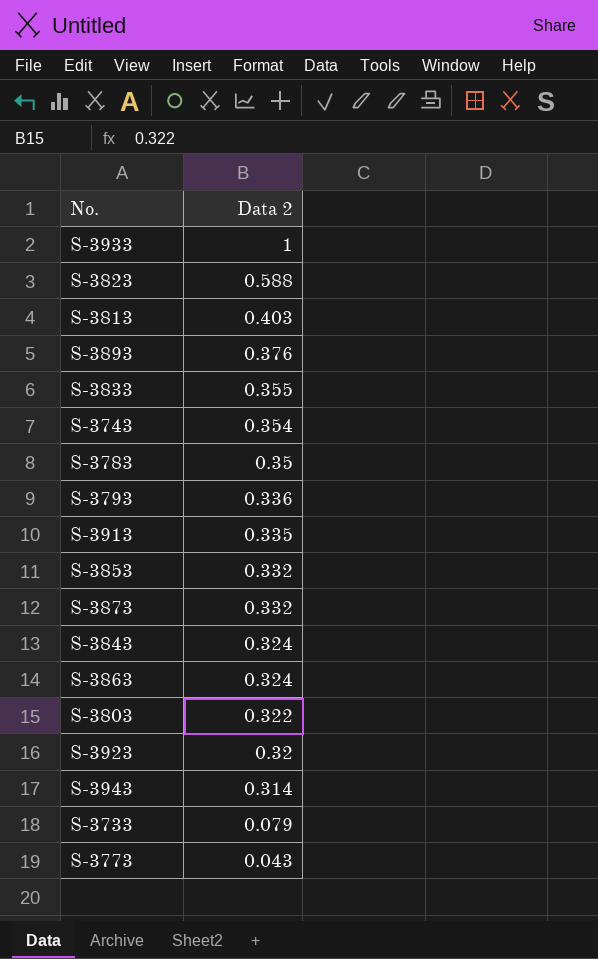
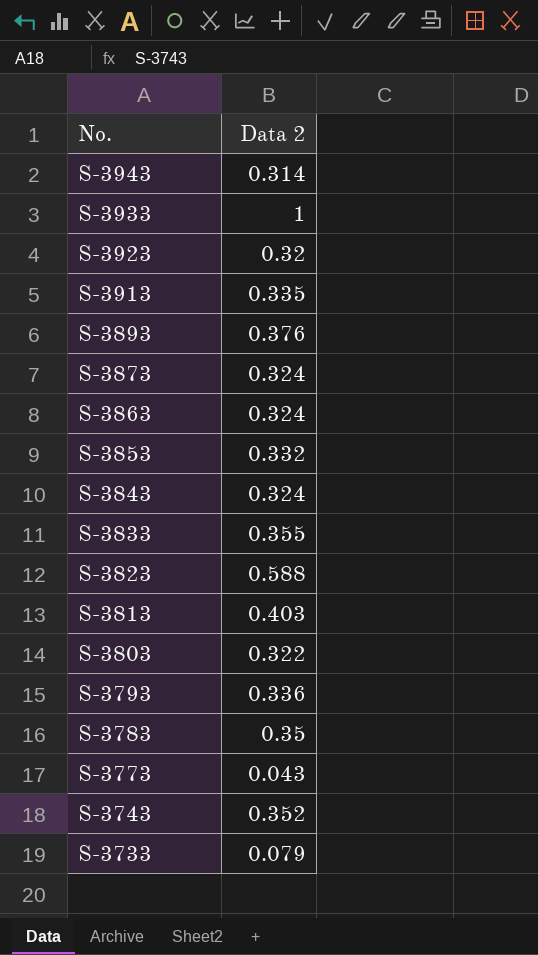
row order: Data 2 descending -> No. descending
S-3873 | Data 2: 0.332 -> 0.324
S-3743 | Data 2: 0.354 -> 0.352

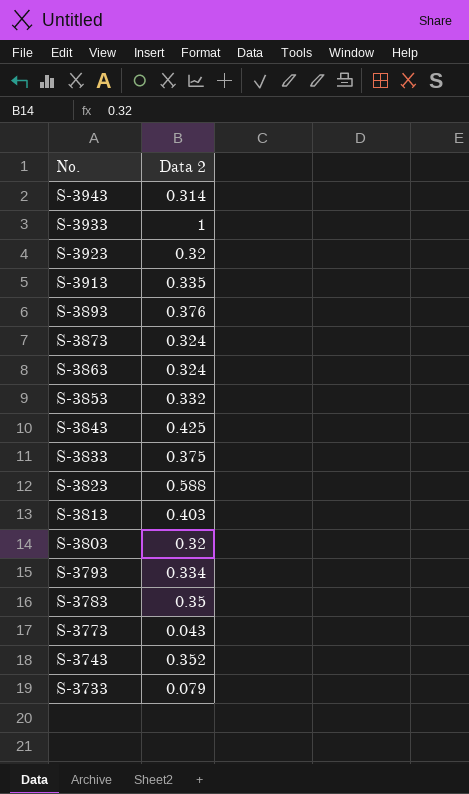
S-3843 | Data 2: 0.324 -> 0.425
S-3833 | Data 2: 0.355 -> 0.375
S-3803 | Data 2: 0.322 -> 0.32
S-3793 | Data 2: 0.336 -> 0.334

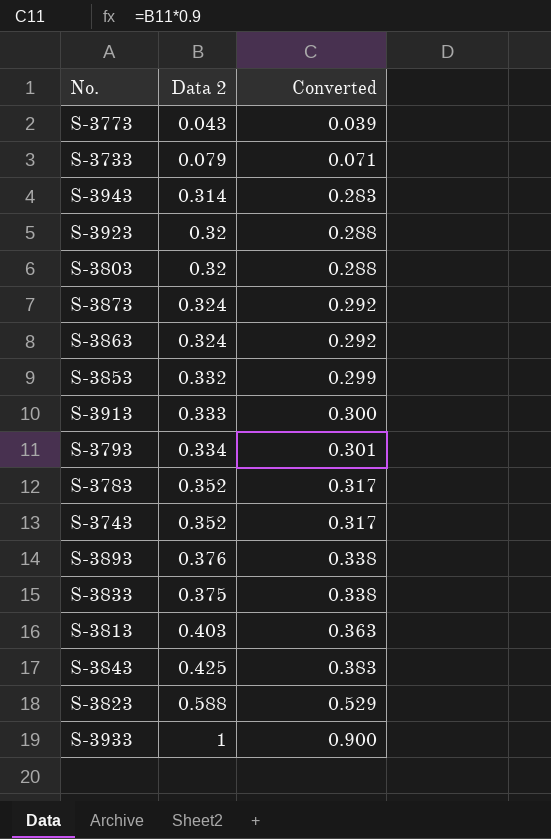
row order: No. descending -> Converted ascending
column Converted | formula: none -> [Data 2] * 0.9
S-3913 | Data 2: 0.335 -> 0.333
S-3783 | Data 2: 0.35 -> 0.352

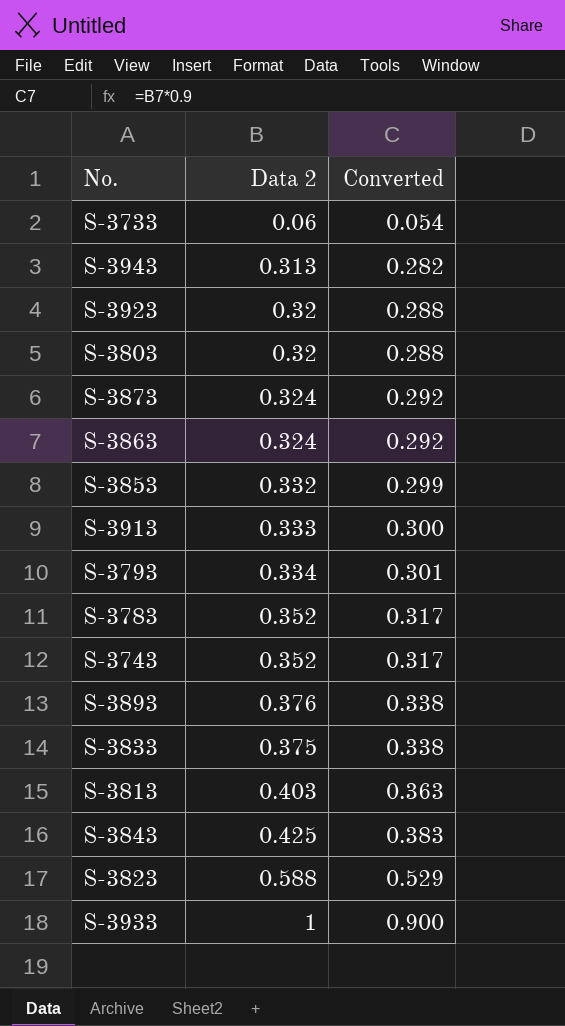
row S-3773: 0.043 | 0.039 -> none
S-3733 | Data 2: 0.079 -> 0.06
S-3733 | Converted: 0.071 -> 0.054
S-3943 | Data 2: 0.314 -> 0.313
S-3943 | Converted: 0.283 -> 0.282

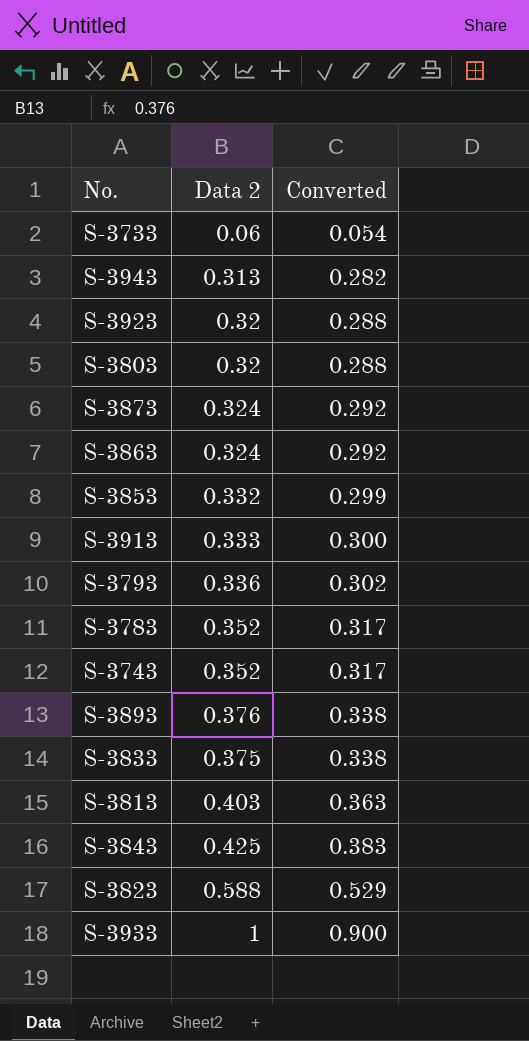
S-3793 | Data 2: 0.334 -> 0.336
S-3793 | Converted: 0.301 -> 0.302

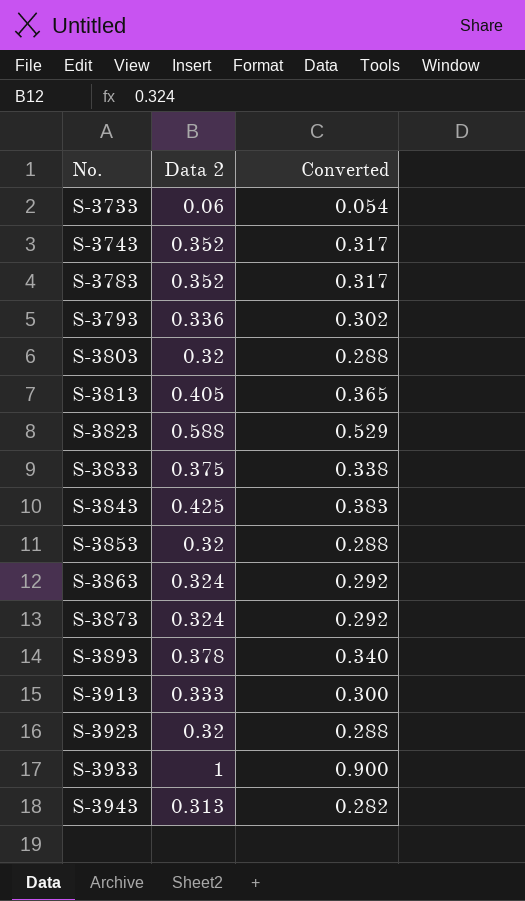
row order: Converted ascending -> No. ascending
S-3813 | Data 2: 0.403 -> 0.405
S-3813 | Converted: 0.363 -> 0.365
S-3853 | Data 2: 0.332 -> 0.32
S-3853 | Converted: 0.299 -> 0.288
S-3893 | Data 2: 0.376 -> 0.378
S-3893 | Converted: 0.338 -> 0.340

